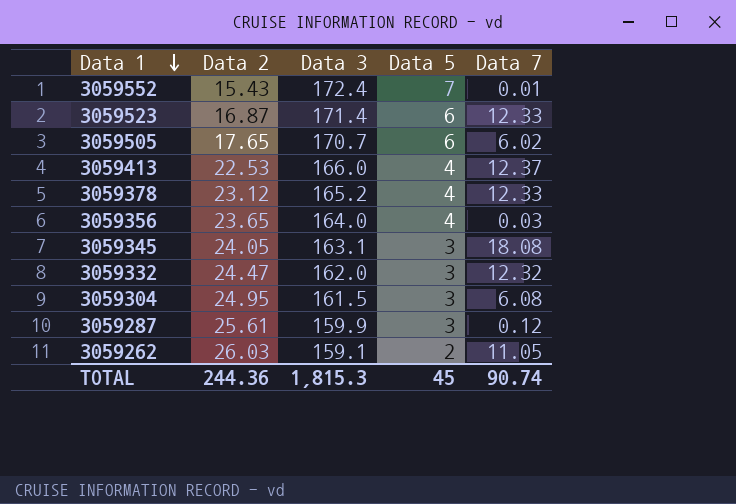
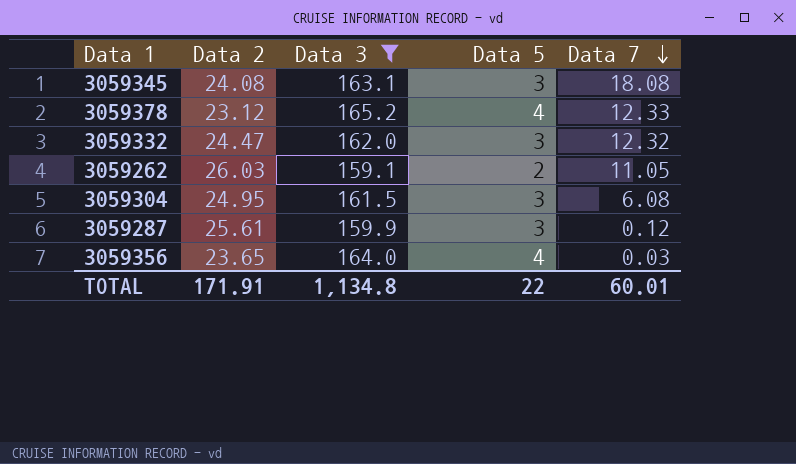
filter: none -> Data 3 <= 165.2
row order: Data 1 descending -> Data 7 descending
3059345 | Data 2: 24.05 -> 24.08
TOTAL | Data 2: 244.36 -> 171.91
TOTAL | Data 3: 1,815.3 -> 1,134.8
TOTAL | Data 5: 45 -> 22
TOTAL | Data 7: 90.74 -> 60.01

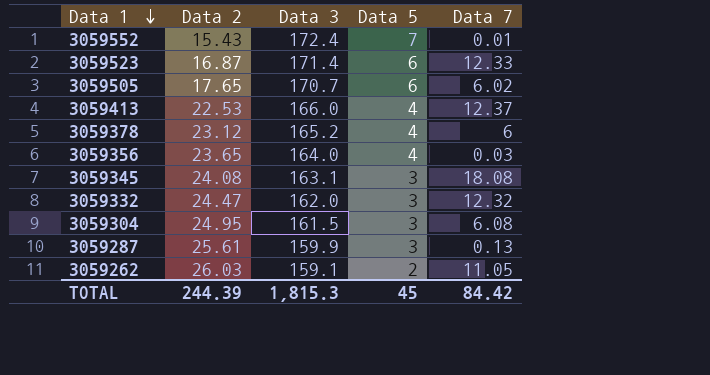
filter: Data 3 <= 165.2 -> none
row order: Data 7 descending -> Data 1 descending
3059378 | Data 7: 12.33 -> 6
3059287 | Data 7: 0.12 -> 0.13
TOTAL | Data 2: 171.91 -> 244.39
TOTAL | Data 3: 1,134.8 -> 1,815.3
TOTAL | Data 5: 22 -> 45
TOTAL | Data 7: 60.01 -> 84.42

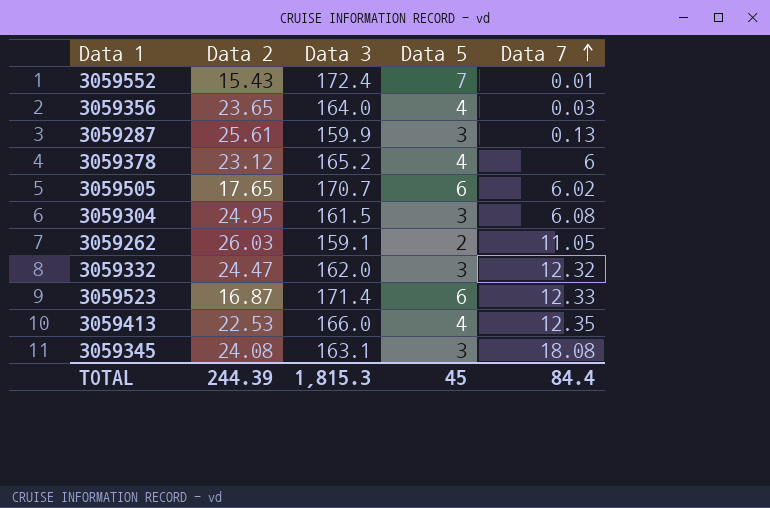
row order: Data 1 descending -> Data 7 ascending
3059413 | Data 7: 12.37 -> 12.35
TOTAL | Data 7: 84.42 -> 84.4

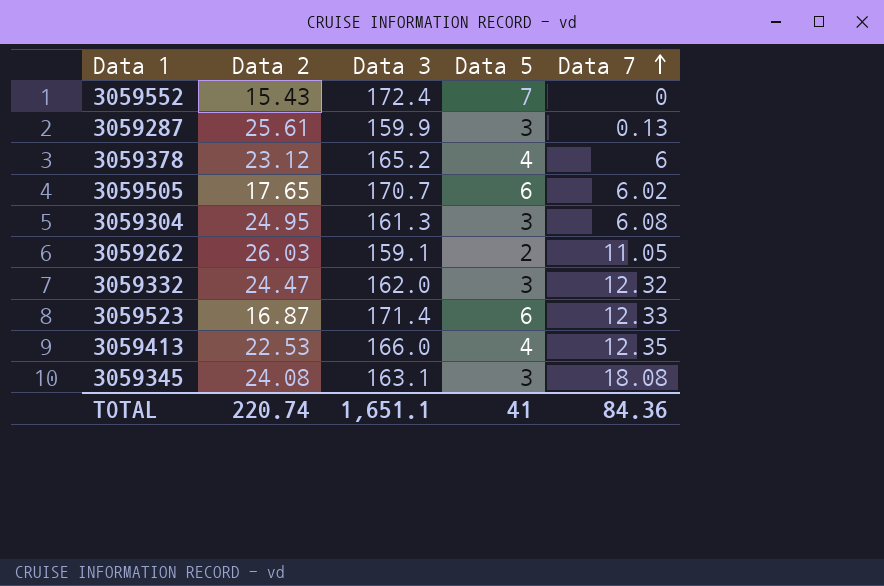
row 3059356: 23.65 | 164.0 | 4 | 0.03 -> none
3059552 | Data 7: 0.01 -> 0
3059304 | Data 3: 161.5 -> 161.3
TOTAL | Data 2: 244.39 -> 220.74
TOTAL | Data 3: 1,815.3 -> 1,651.1
TOTAL | Data 5: 45 -> 41
TOTAL | Data 7: 84.4 -> 84.36

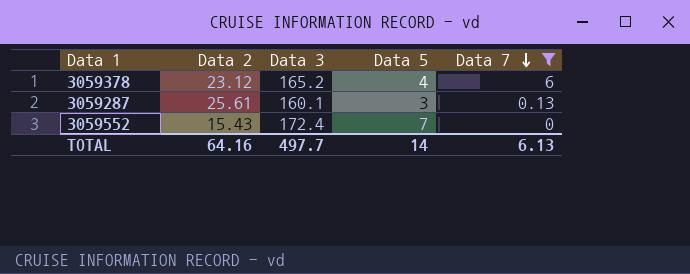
filter: none -> Data 7 <= 6
row order: Data 7 ascending -> Data 7 descending
3059287 | Data 3: 159.9 -> 160.1
TOTAL | Data 2: 220.74 -> 64.16
TOTAL | Data 3: 1,651.1 -> 497.7
TOTAL | Data 5: 41 -> 14
TOTAL | Data 7: 84.36 -> 6.13

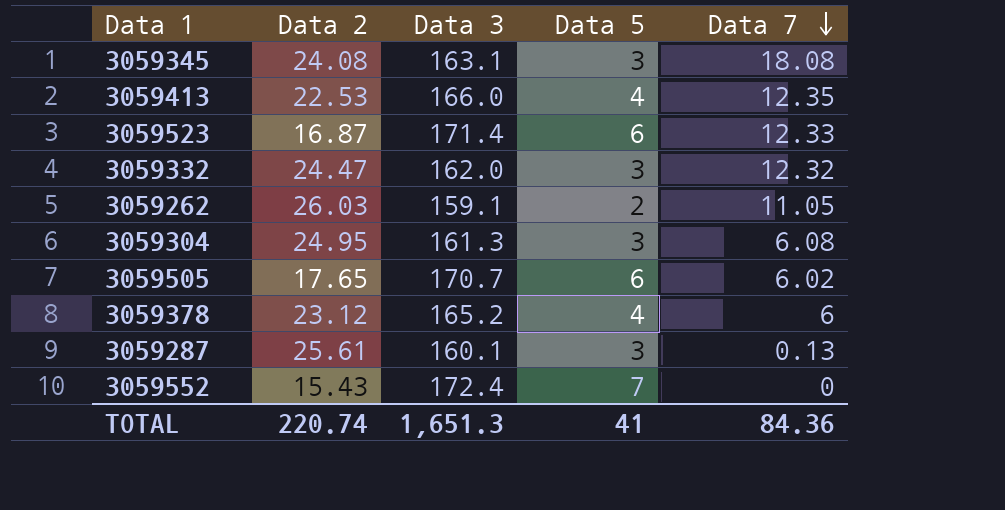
filter: Data 7 <= 6 -> none
TOTAL | Data 2: 64.16 -> 220.74
TOTAL | Data 3: 497.7 -> 1,651.3
TOTAL | Data 5: 14 -> 41
TOTAL | Data 7: 6.13 -> 84.36

